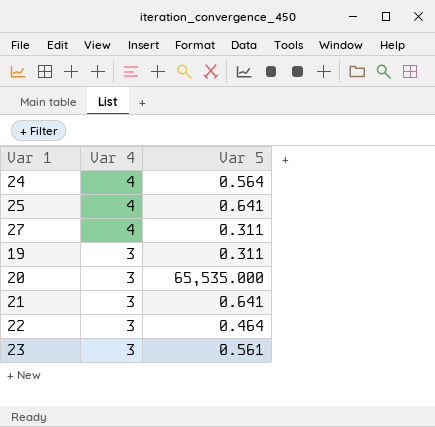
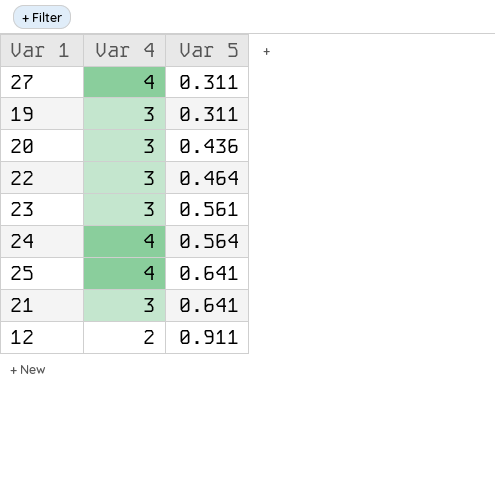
row order: Var 4 descending -> Var 5 ascending
20 | Var 5: 65,535.000 -> 0.436
row 12: none -> 2 | 0.911

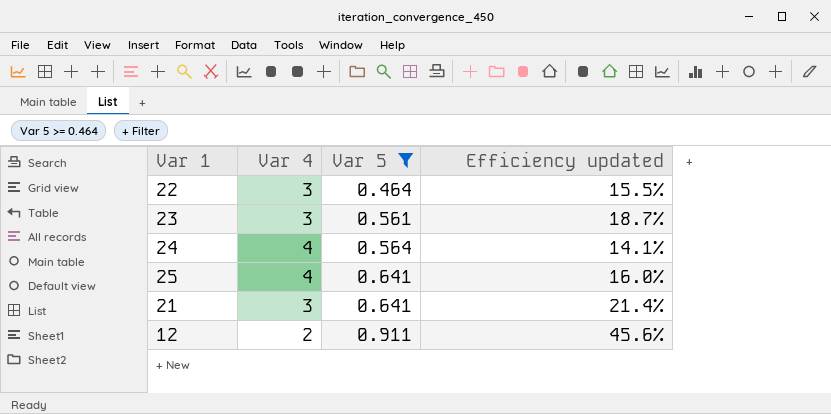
filter: none -> Var 5 >= 0.464
column Efficiency updated | formula: none -> [Var 5] / [Var 4]

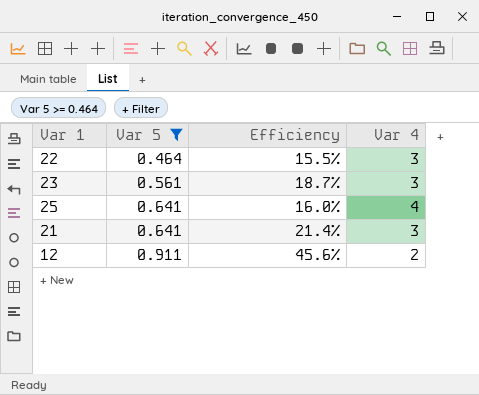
column name: Efficiency updated -> Efficiency
column Var 4 | position: 2 -> 4
row 24: 4 | 0.564 | 14.1% -> none

